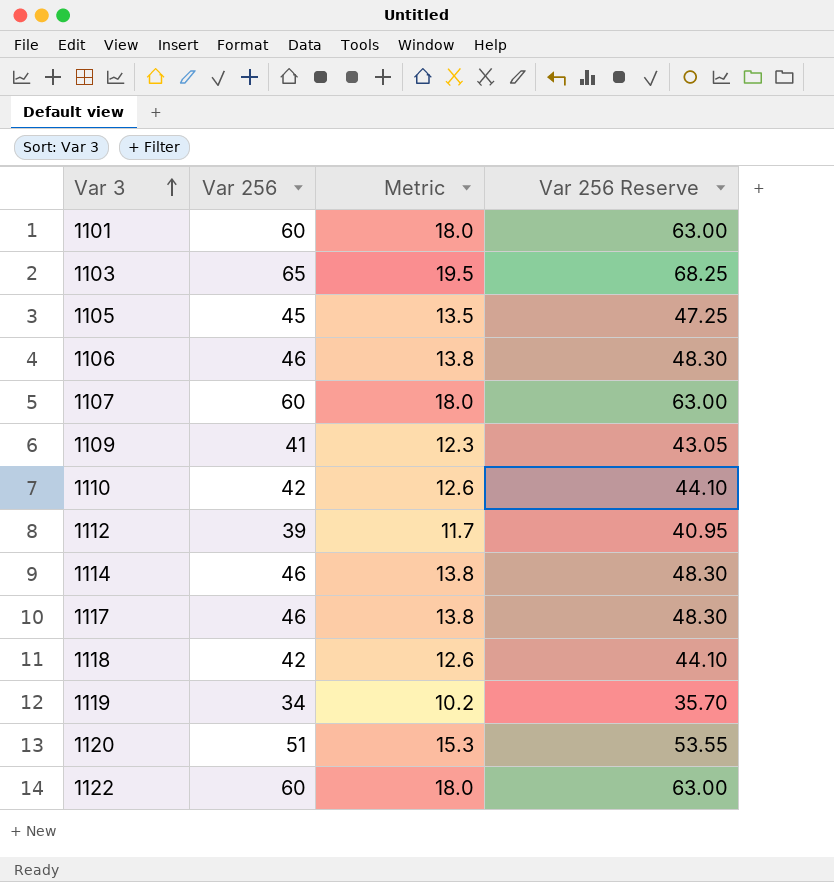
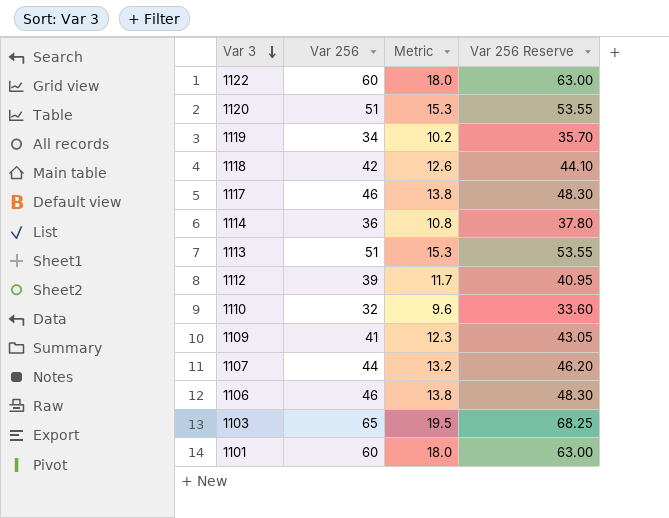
row order: Var 3 ascending -> Var 3 descending
row 1105: 45 | 13.5 | 47.25 -> none
1114 | Var 256: 46 -> 36
1114 | Metric: 13.8 -> 10.8
1114 | Var 256 Reserve: 48.30 -> 37.80
row 1113: none -> 51 | 15.3 | 53.55
1110 | Var 256: 42 -> 32
1110 | Metric: 12.6 -> 9.6
1110 | Var 256 Reserve: 44.10 -> 33.60
1107 | Var 256: 60 -> 44
1107 | Metric: 18.0 -> 13.2
1107 | Var 256 Reserve: 63.00 -> 46.20

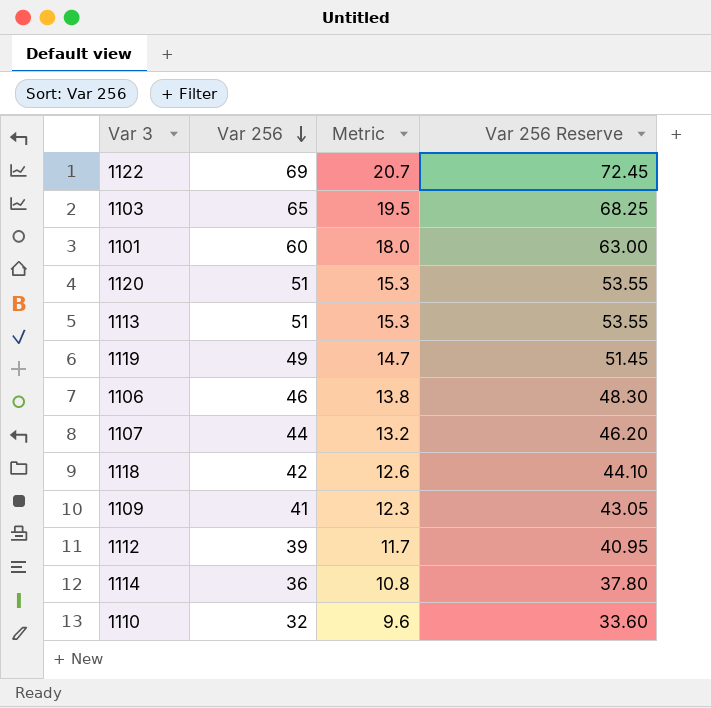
row order: Var 3 descending -> Var 256 descending
row 1117: 46 | 13.8 | 48.30 -> none
1122 | Var 256: 60 -> 69
1122 | Metric: 18.0 -> 20.7
1122 | Var 256 Reserve: 63.00 -> 72.45
1119 | Var 256: 34 -> 49
1119 | Metric: 10.2 -> 14.7
1119 | Var 256 Reserve: 35.70 -> 51.45

